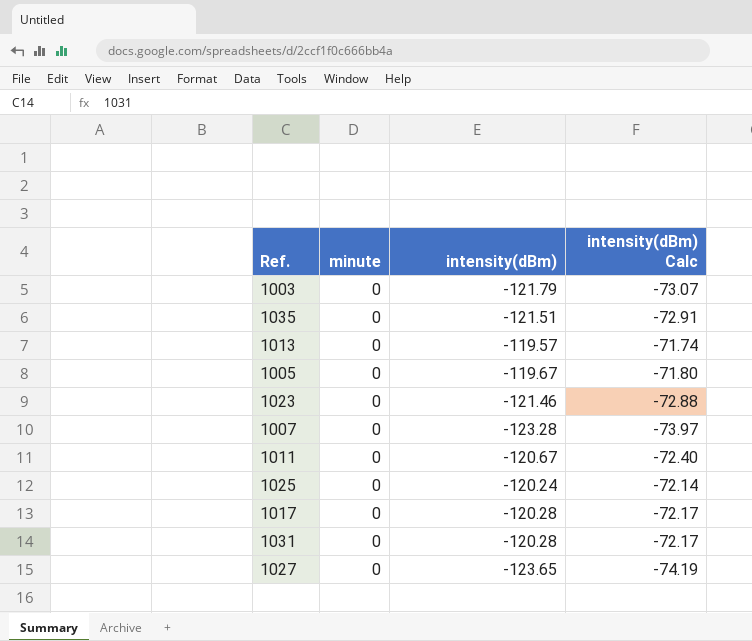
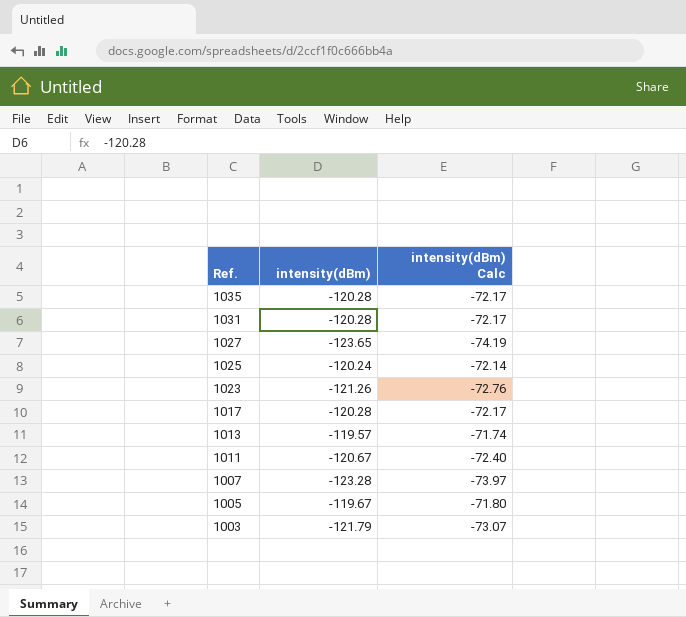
row order: none -> Ref. descending
column minute | position: 2 -> none
1035 | intensity(dBm): -121.51 -> -120.28
1035 | intensity(dBm) Calc: -72.91 -> -72.17
1023 | intensity(dBm): -121.46 -> -121.26
1023 | intensity(dBm) Calc: -72.88 -> -72.76

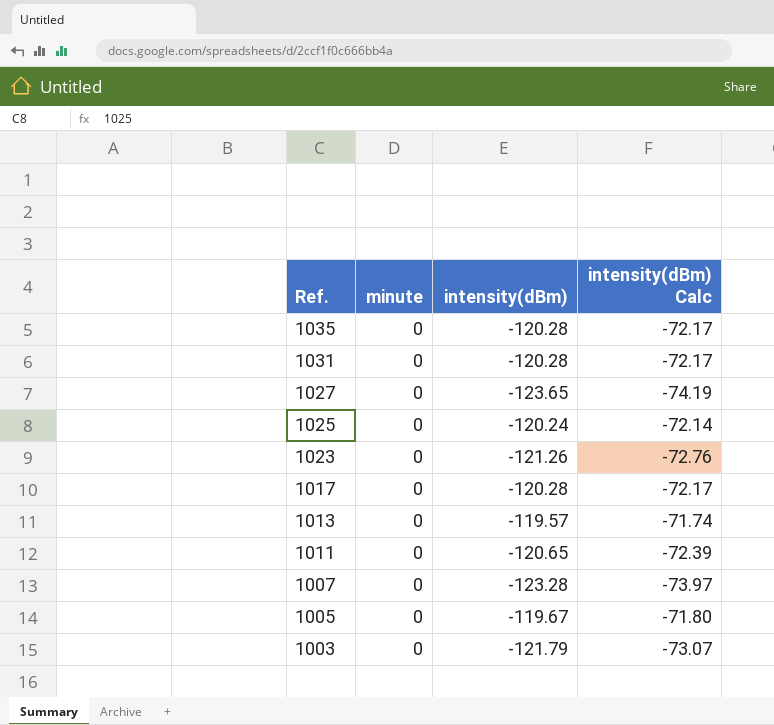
column minute | position: none -> 2
1011 | intensity(dBm): -120.67 -> -120.65
1011 | intensity(dBm) Calc: -72.40 -> -72.39

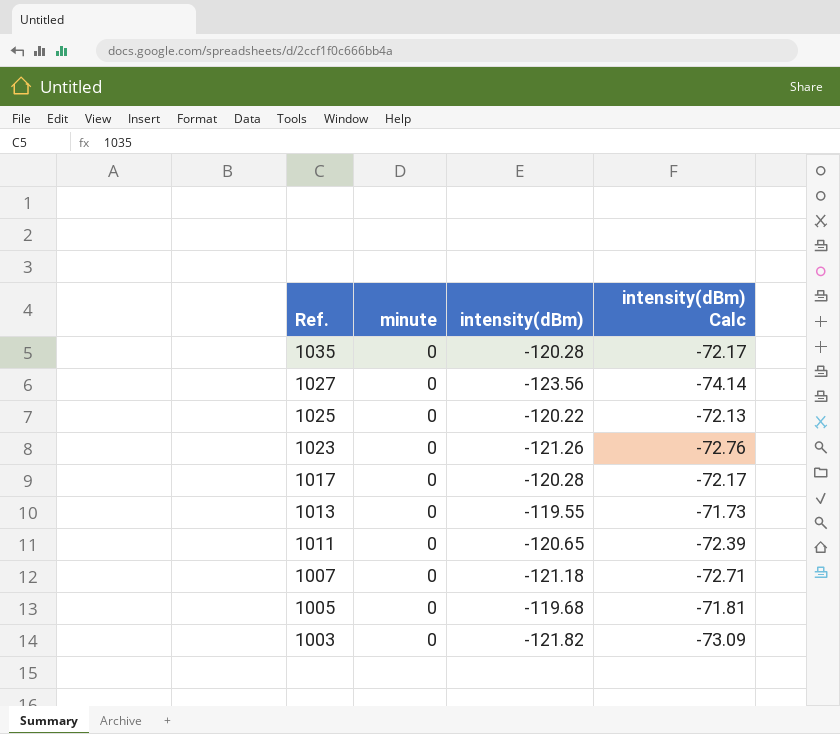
row 1031: 0 | -120.28 | -72.17 -> none
1027 | intensity(dBm): -123.65 -> -123.56
1027 | intensity(dBm) Calc: -74.19 -> -74.14
1025 | intensity(dBm): -120.24 -> -120.22
1025 | intensity(dBm) Calc: -72.14 -> -72.13
1013 | intensity(dBm): -119.57 -> -119.55
1013 | intensity(dBm) Calc: -71.74 -> -71.73
1007 | intensity(dBm): -123.28 -> -121.18
1007 | intensity(dBm) Calc: -73.97 -> -72.71
1005 | intensity(dBm): -119.67 -> -119.68
1005 | intensity(dBm) Calc: -71.80 -> -71.81
1003 | intensity(dBm): -121.79 -> -121.82
1003 | intensity(dBm) Calc: -73.07 -> -73.09

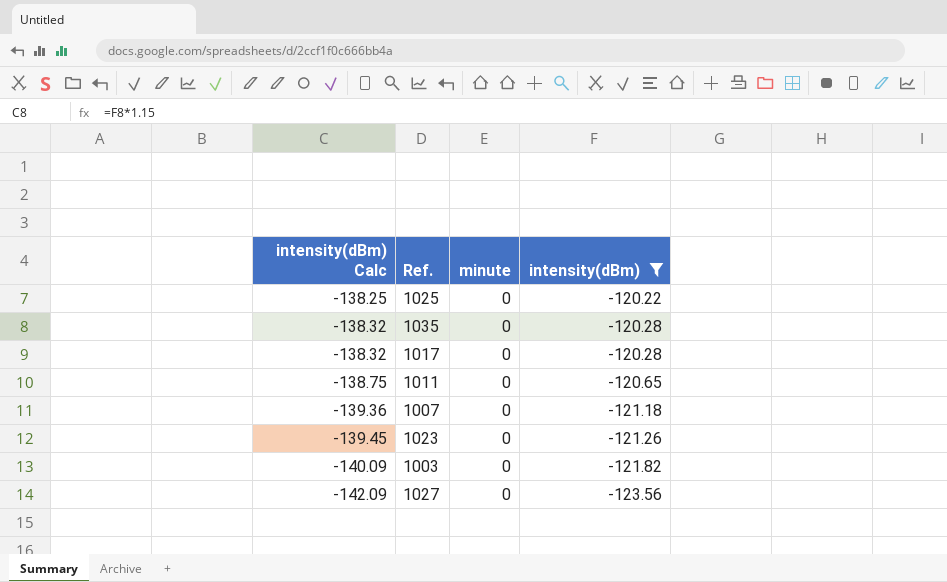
filter: none -> intensity(dBm) <= -120.22
row order: Ref. descending -> intensity(dBm) Calc descending
column intensity(dBm) Calc | formula: [intensity(dBm)] * 0.6 -> [intensity(dBm)] * 1.15
column intensity(dBm) Calc | position: 4 -> 1

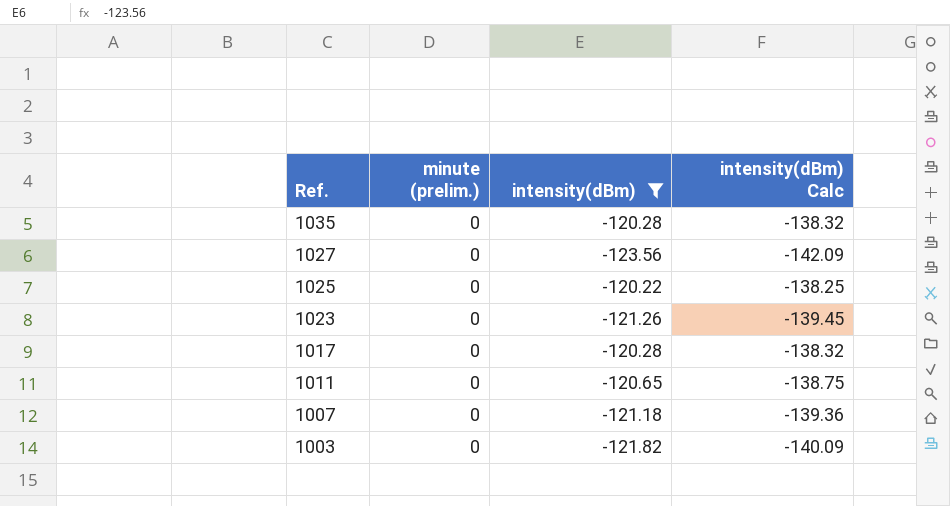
row order: intensity(dBm) Calc descending -> Ref. descending
column name: minute -> minute (prelim.)
column intensity(dBm) Calc | position: 1 -> 4

